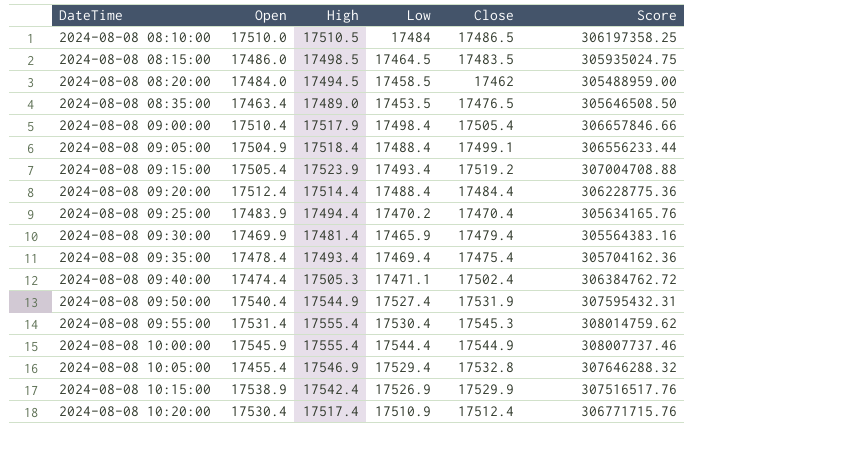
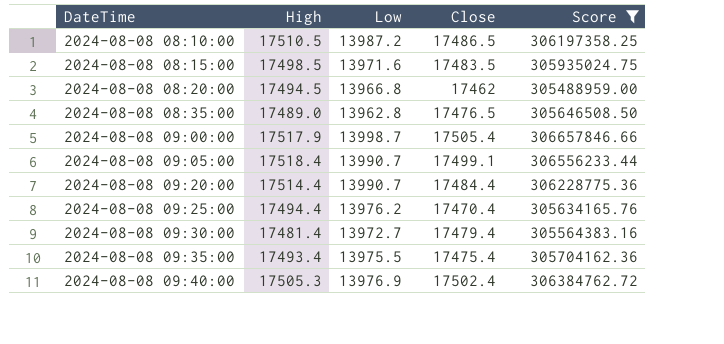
filter: none -> Score <= 306657846.66
column Open | position: 2 -> none
2024-08-08 08:10:00 | Low: 17484 -> 13987.2
2024-08-08 08:15:00 | Low: 17464.5 -> 13971.6
2024-08-08 08:20:00 | Low: 17458.5 -> 13966.8
2024-08-08 08:35:00 | Low: 17453.5 -> 13962.8
2024-08-08 09:00:00 | Low: 17498.4 -> 13998.7
2024-08-08 09:05:00 | Low: 17488.4 -> 13990.7
2024-08-08 09:20:00 | Low: 17488.4 -> 13990.7
2024-08-08 09:25:00 | Low: 17470.2 -> 13976.2
2024-08-08 09:30:00 | Low: 17465.9 -> 13972.7
2024-08-08 09:35:00 | Low: 17469.4 -> 13975.5
2024-08-08 09:40:00 | Low: 17471.1 -> 13976.9

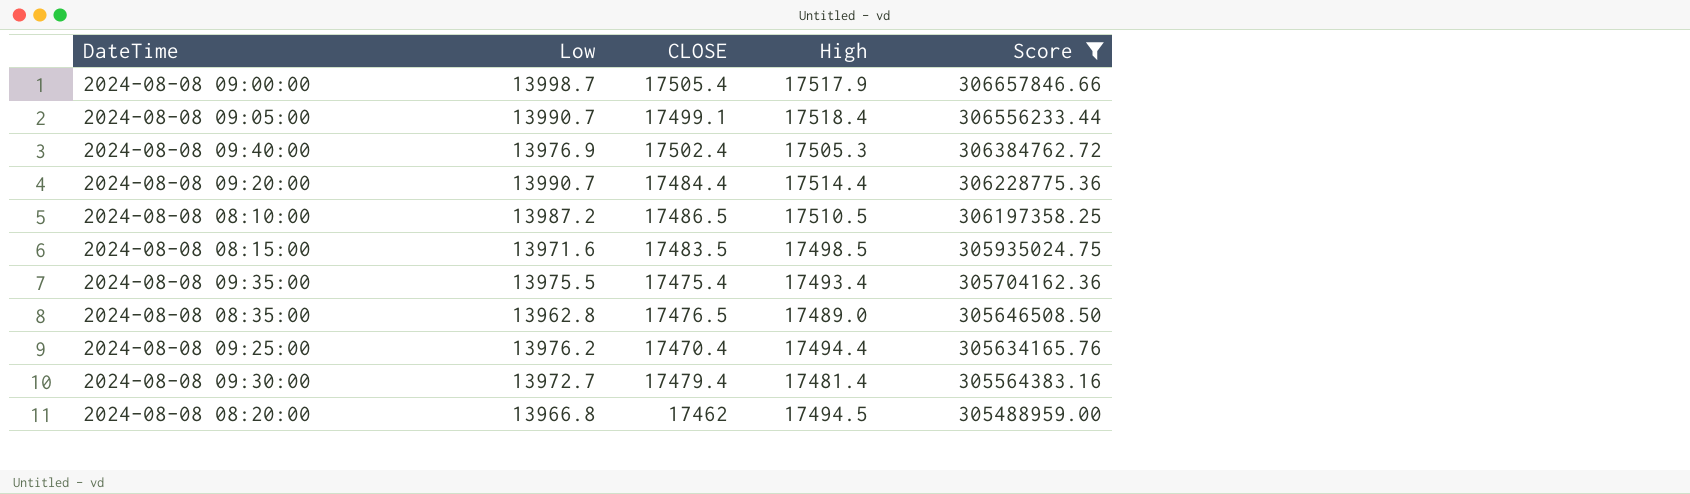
row order: DateTime ascending -> Score descending
column name: Close -> CLOSE
column High | position: 2 -> 4

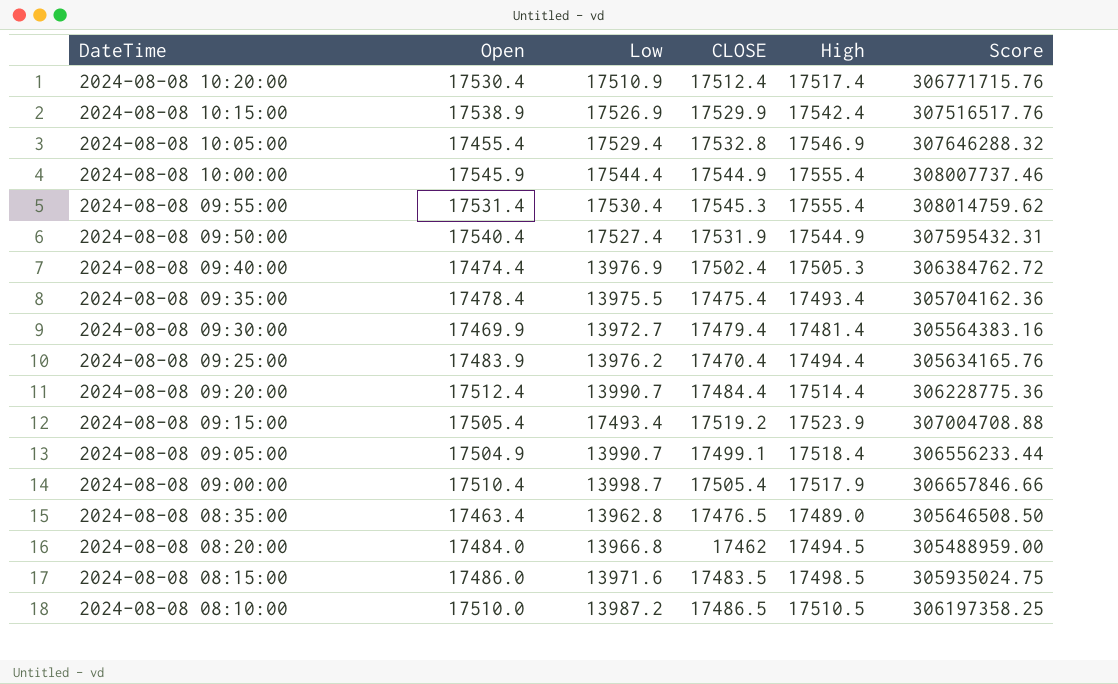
filter: Score <= 306657846.66 -> none
row order: Score descending -> DateTime descending
column Open | position: none -> 2

